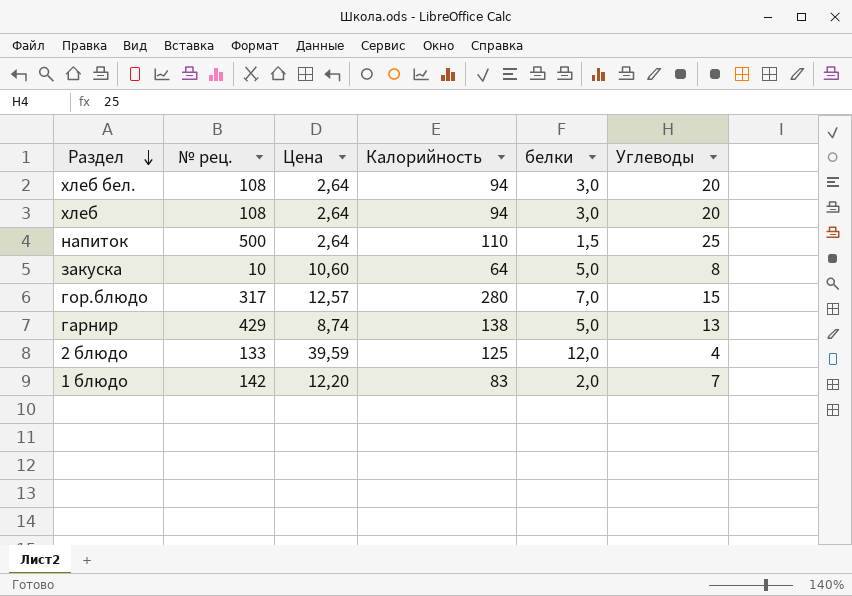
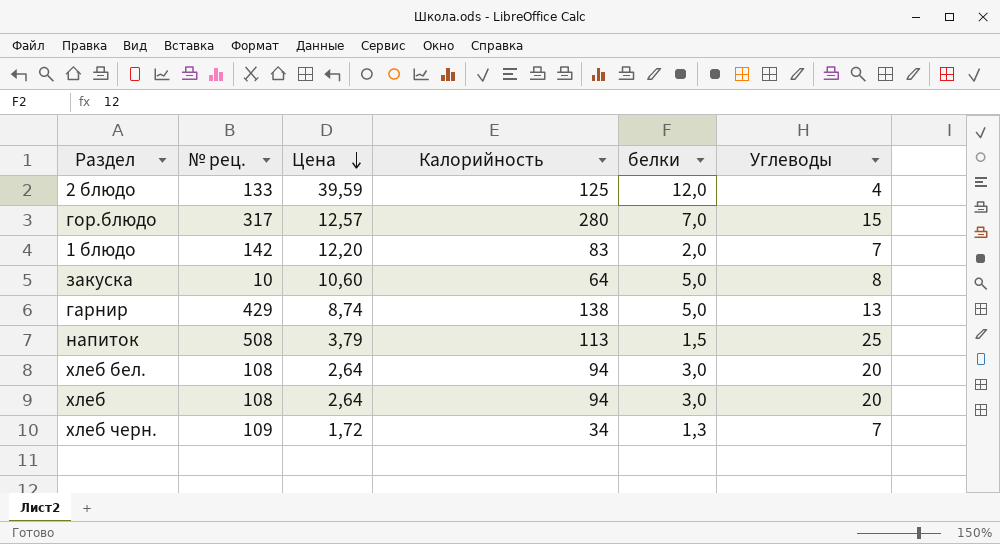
row order: Раздел descending -> Цена descending
напиток | № рец.: 500 -> 508
напиток | Цена: 2,64 -> 3,79
напиток | Калорийность: 110 -> 113
row хлеб черн.: none -> 109 | 1,72 | 34 | 1,3 | 7

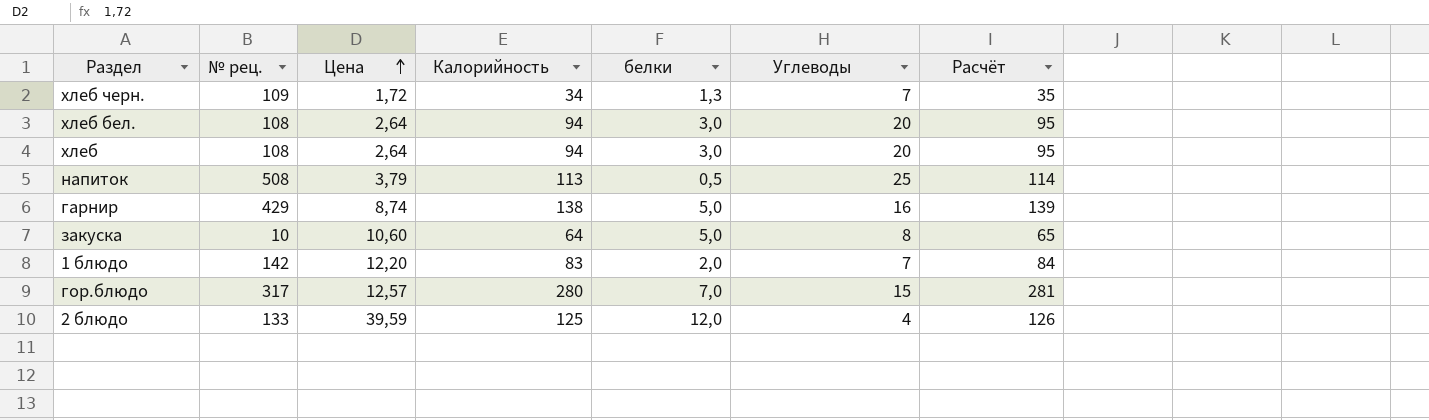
row order: Цена descending -> Цена ascending
column Расчёт | formula: none -> [Калорийность] + 1
напиток | белки: 1,5 -> 0,5
гарнир | Углеводы: 13 -> 16

